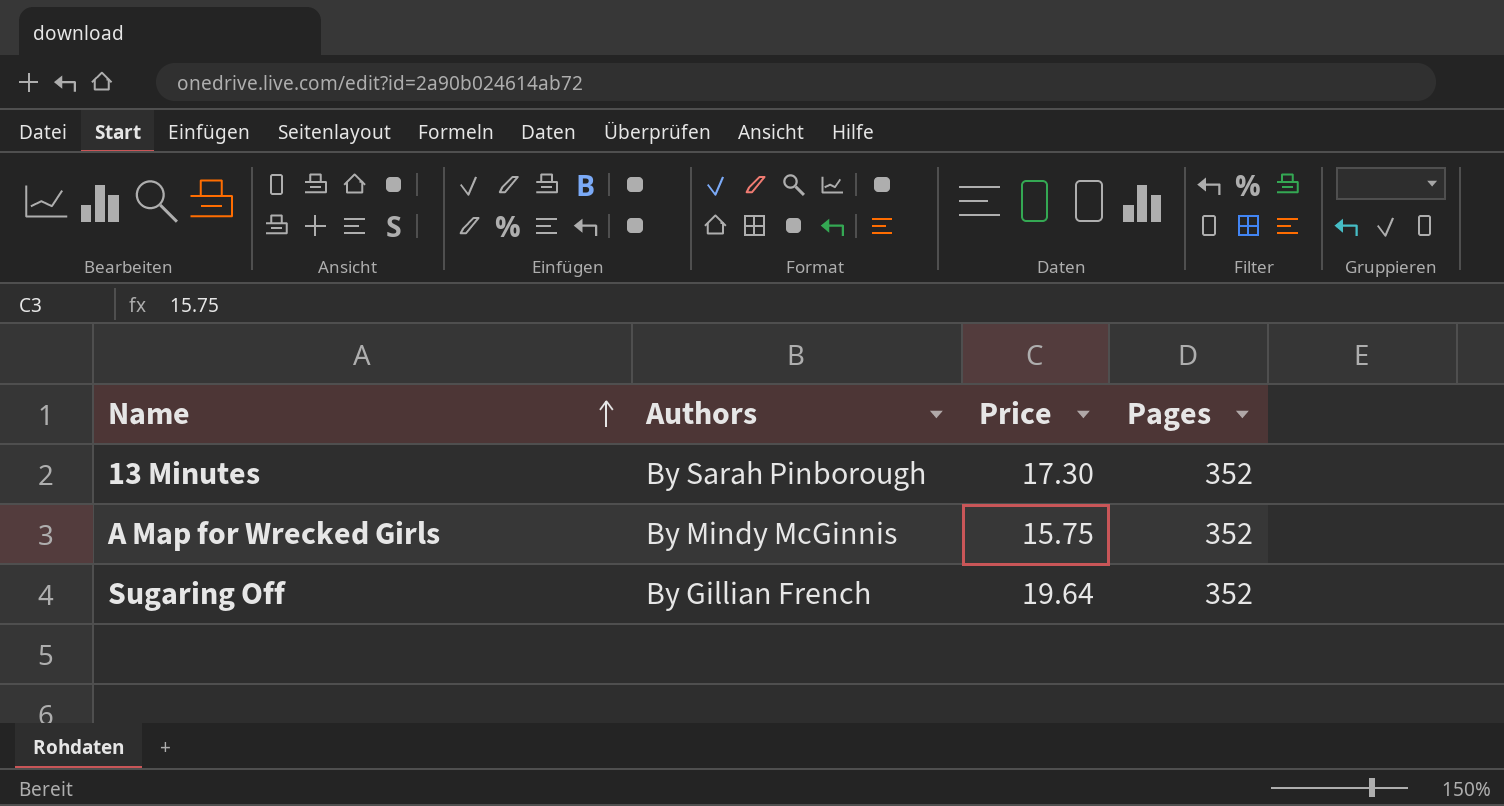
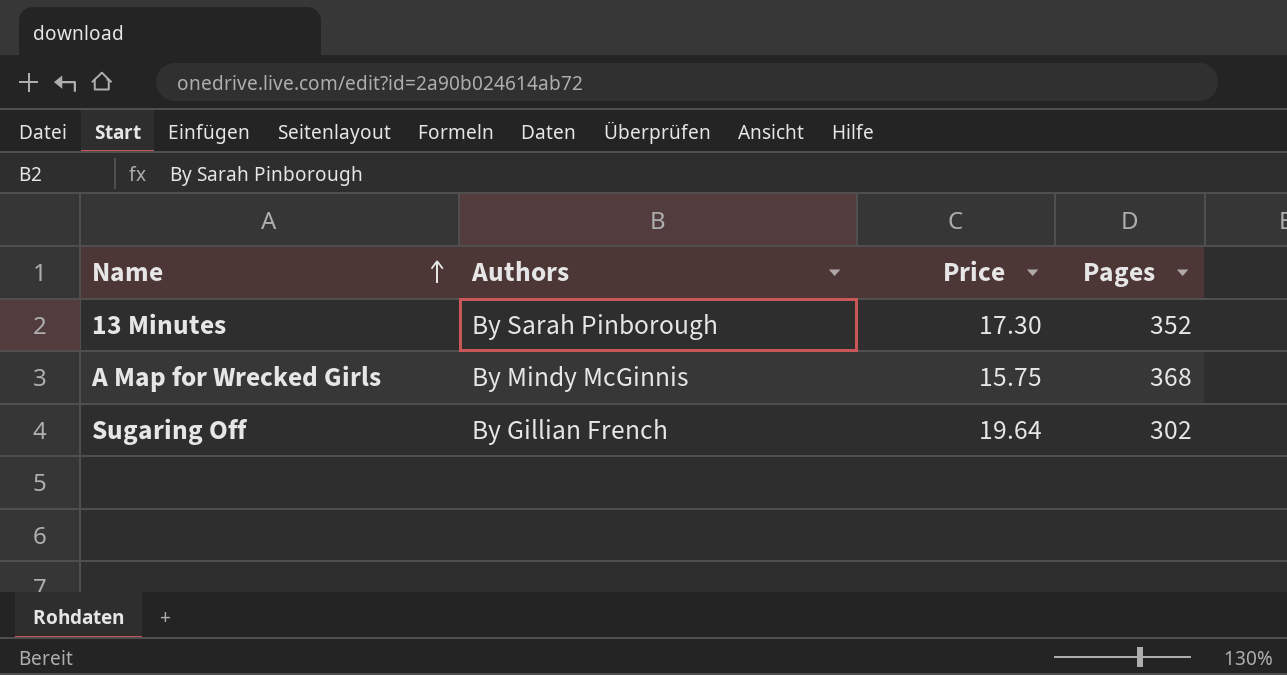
A Map for Wrecked Girls | Pages: 352 -> 368
Sugaring Off | Pages: 352 -> 302

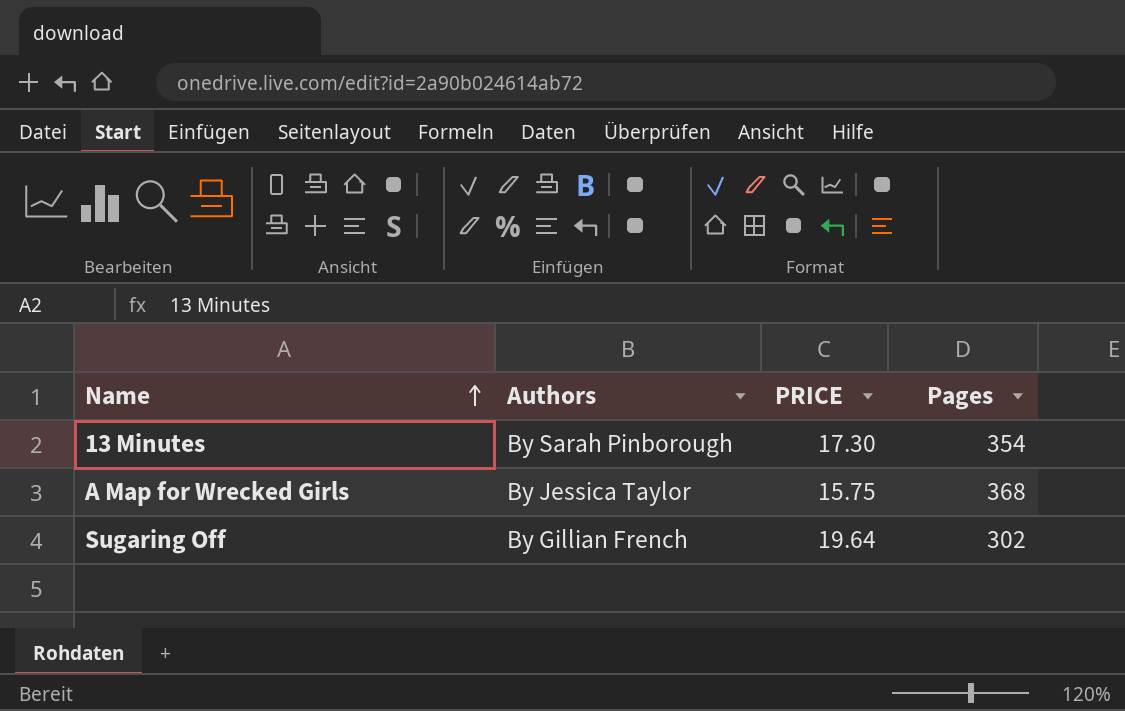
column name: Price -> PRICE
13 Minutes | Pages: 352 -> 354
A Map for Wrecked Girls | Authors: By Mindy McGinnis -> By Jessica Taylor

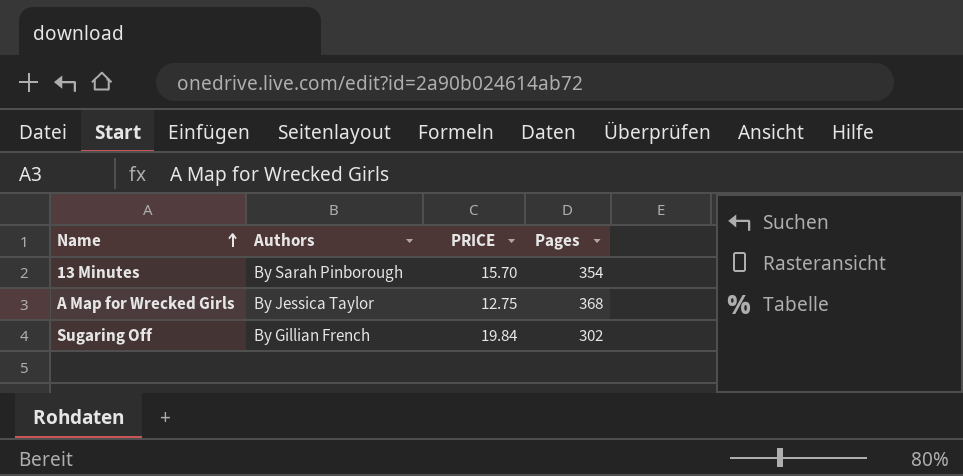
13 Minutes | PRICE: 17.30 -> 15.70
A Map for Wrecked Girls | PRICE: 15.75 -> 12.75
Sugaring Off | PRICE: 19.64 -> 19.84

